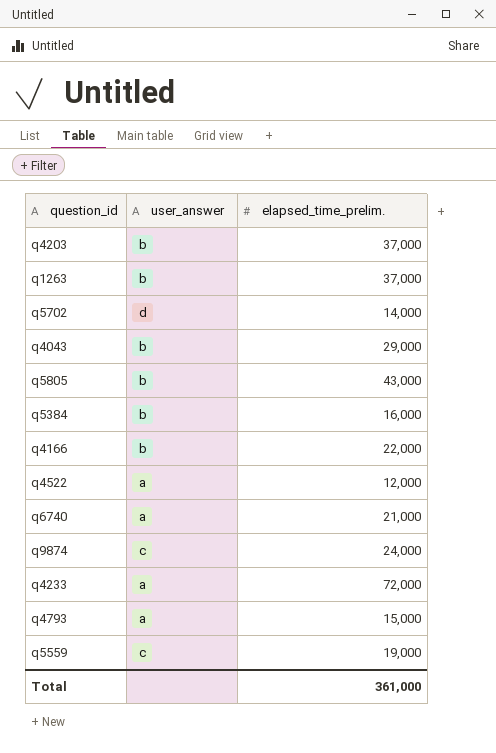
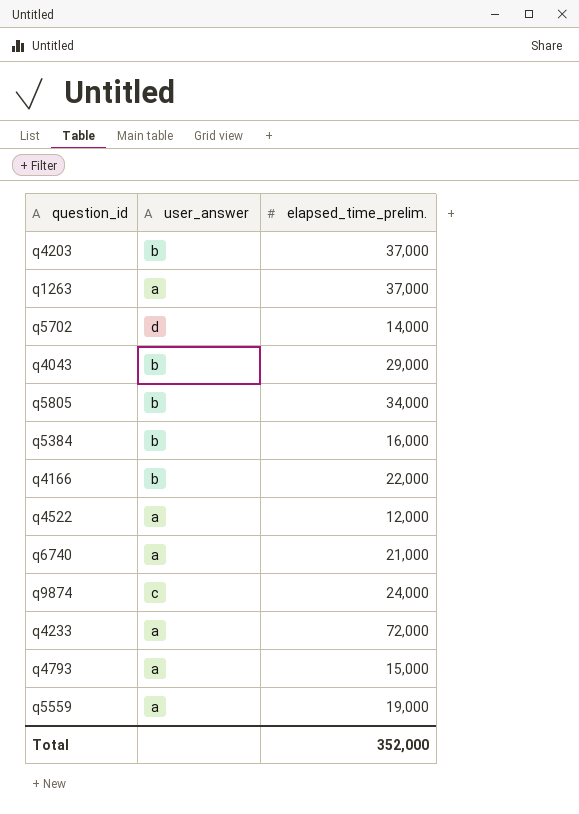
q1263 | user_answer: b -> a
q5805 | elapsed_time_prelim.: 43,000 -> 34,000
q5559 | user_answer: c -> a
Total | elapsed_time_prelim.: 361,000 -> 352,000

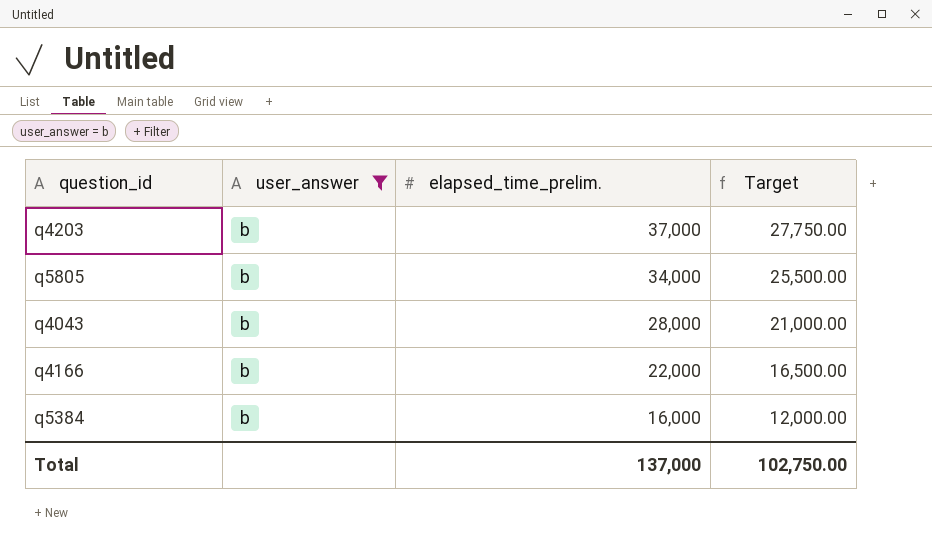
filter: none -> user_answer = b
row order: none -> elapsed_time_prelim. descending
column Target | formula: none -> [elapsed_time_prelim.] * 0.75
q4043 | elapsed_time_prelim.: 29,000 -> 28,000
Total | elapsed_time_prelim.: 352,000 -> 137,000

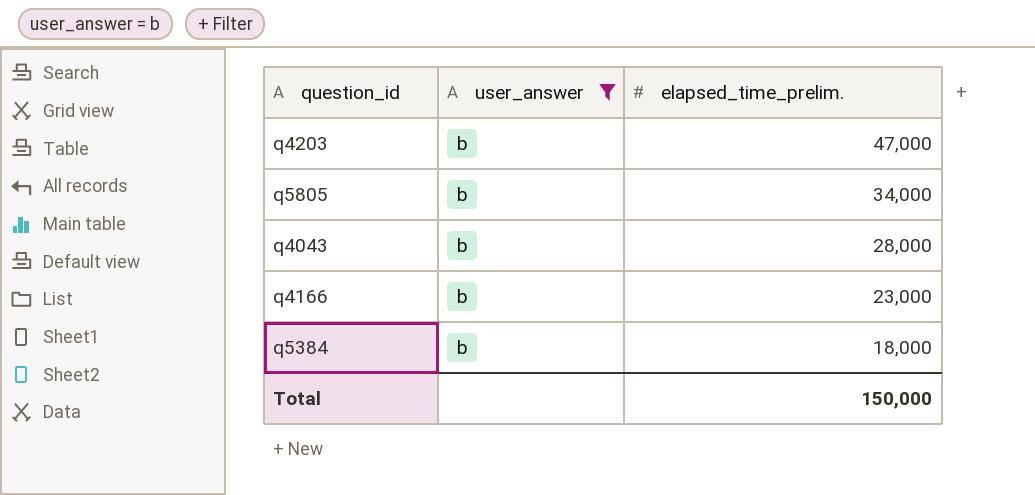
column Target | formula: [elapsed_time_prelim.] * 0.75 -> none
q4203 | elapsed_time_prelim.: 37,000 -> 47,000
q4166 | elapsed_time_prelim.: 22,000 -> 23,000
q5384 | elapsed_time_prelim.: 16,000 -> 18,000
Total | elapsed_time_prelim.: 137,000 -> 150,000

